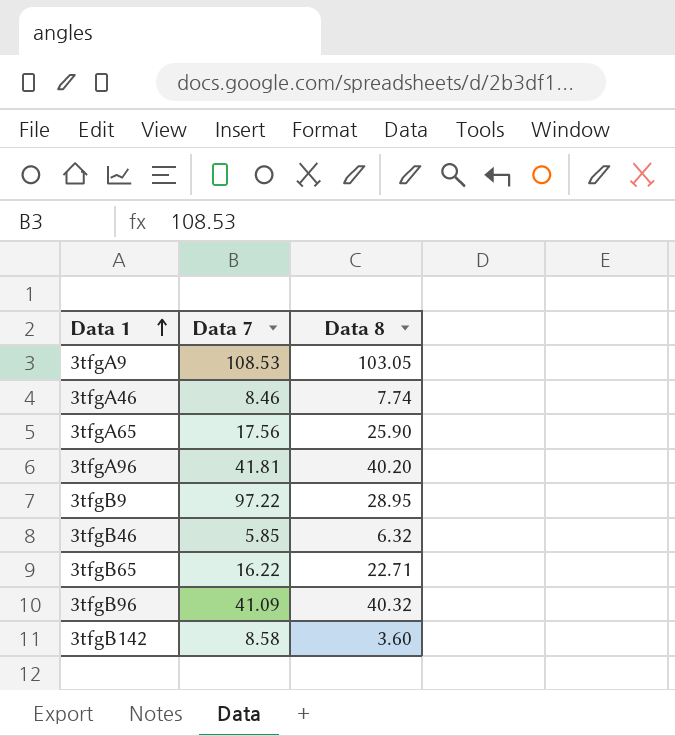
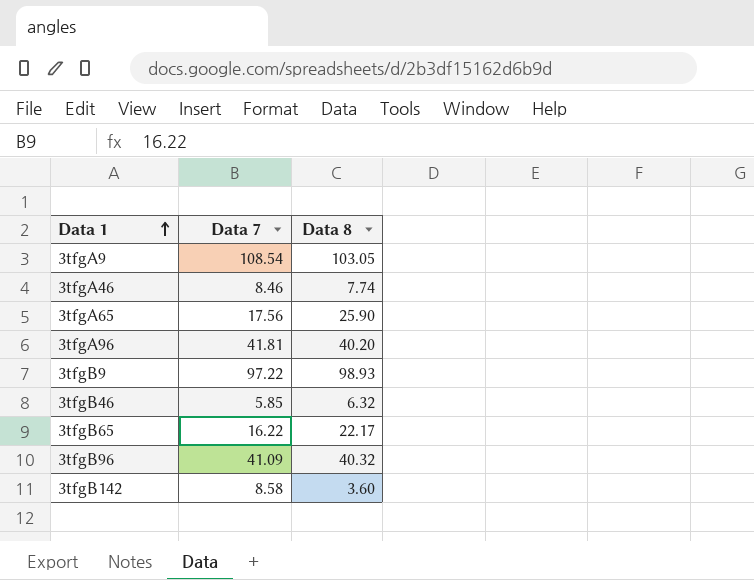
3tfgA9 | Data 7: 108.53 -> 108.54
3tfgB9 | Data 8: 28.95 -> 98.93
3tfgB65 | Data 8: 22.71 -> 22.17

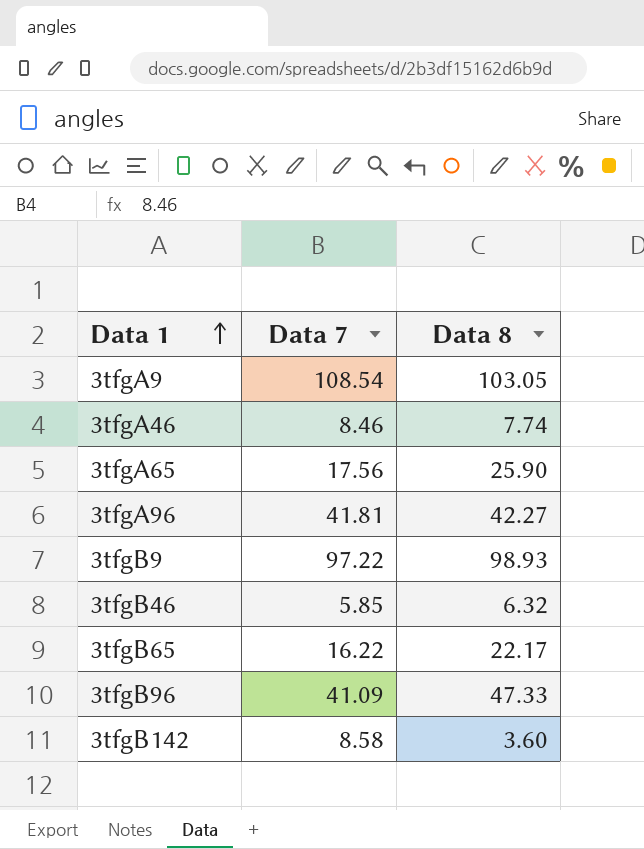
3tfgA96 | Data 8: 40.20 -> 42.27
3tfgB96 | Data 8: 40.32 -> 47.33

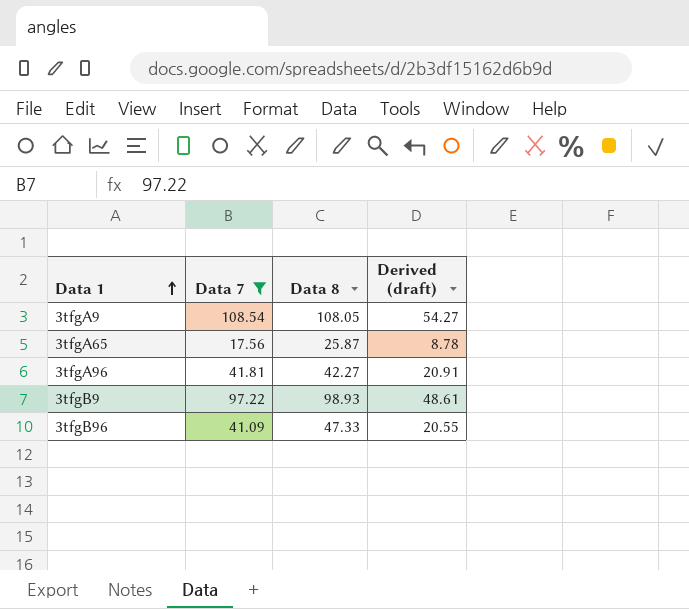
filter: none -> Data 7 >= 17.56
column Derived (draft) | formula: none -> [Data 7] * 0.5
3tfgA9 | Data 8: 103.05 -> 108.05
3tfgA65 | Data 8: 25.90 -> 25.87

